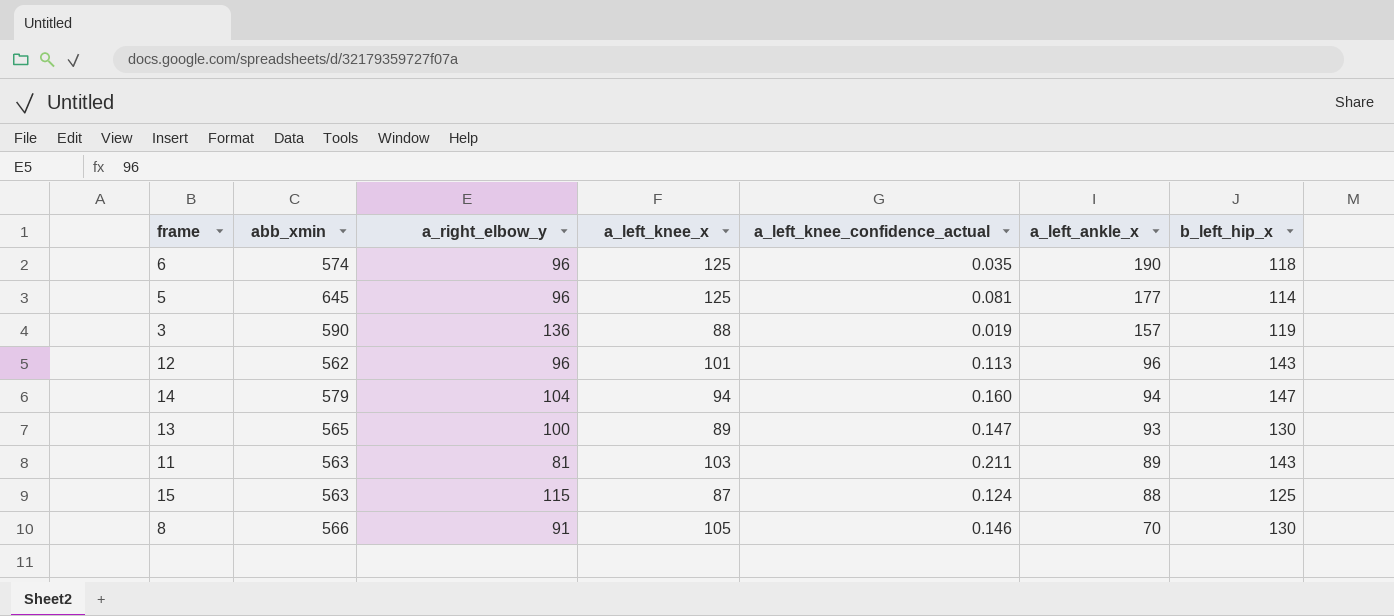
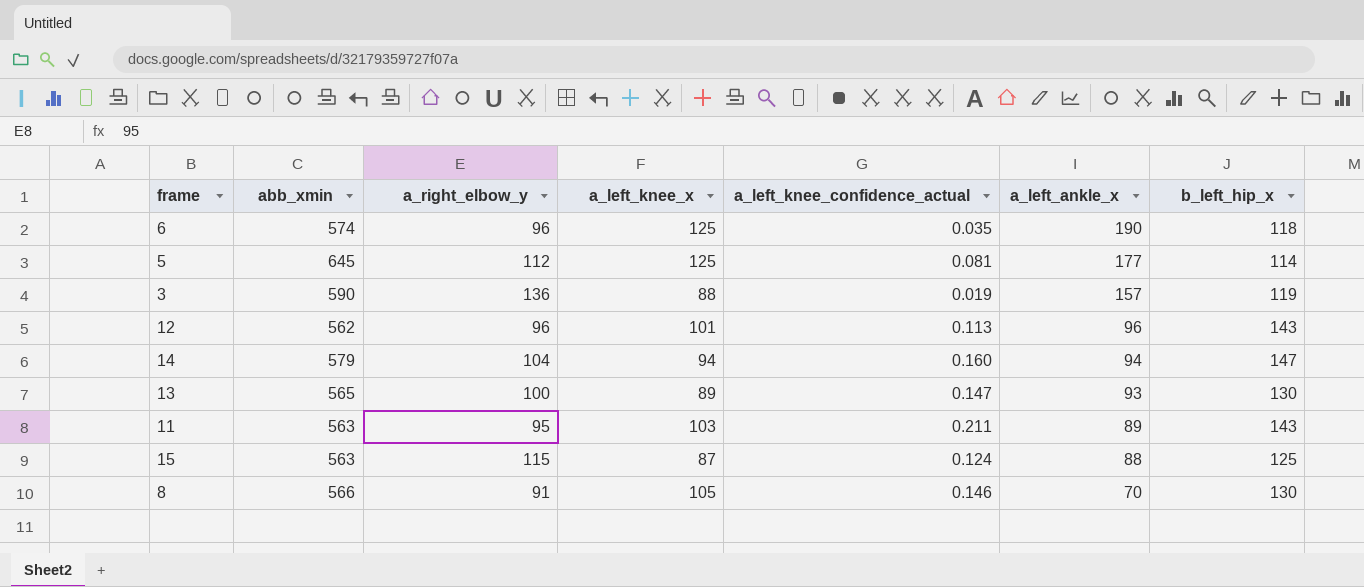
5 | a_right_elbow_y: 96 -> 112
11 | a_right_elbow_y: 81 -> 95

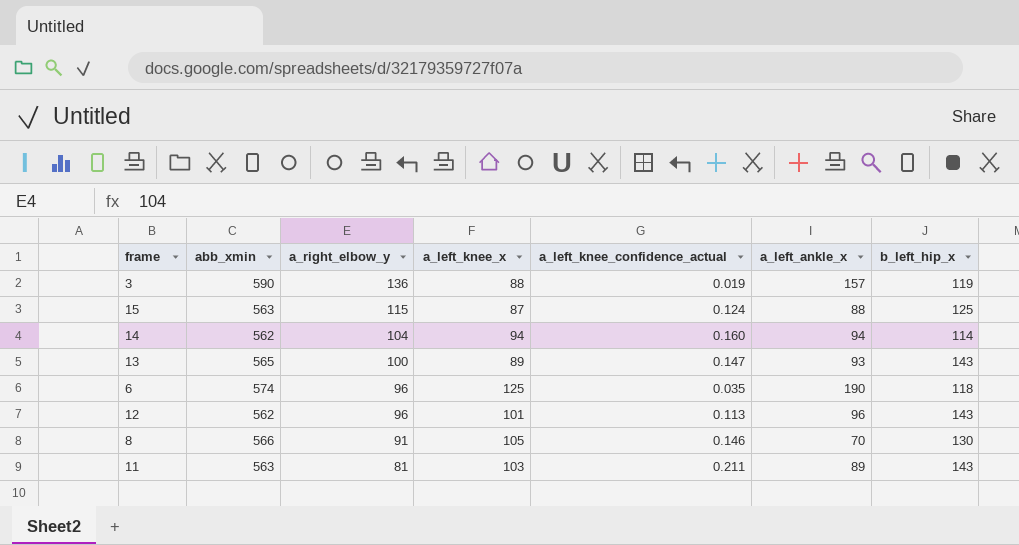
row order: a_left_ankle_x descending -> a_right_elbow_y descending
row 5: 645 | 112 | 125 | 0.081 | 177 | 114 -> none
14 | abb_xmin: 579 -> 562
14 | b_left_hip_x: 147 -> 114
13 | b_left_hip_x: 130 -> 143
11 | a_right_elbow_y: 95 -> 81

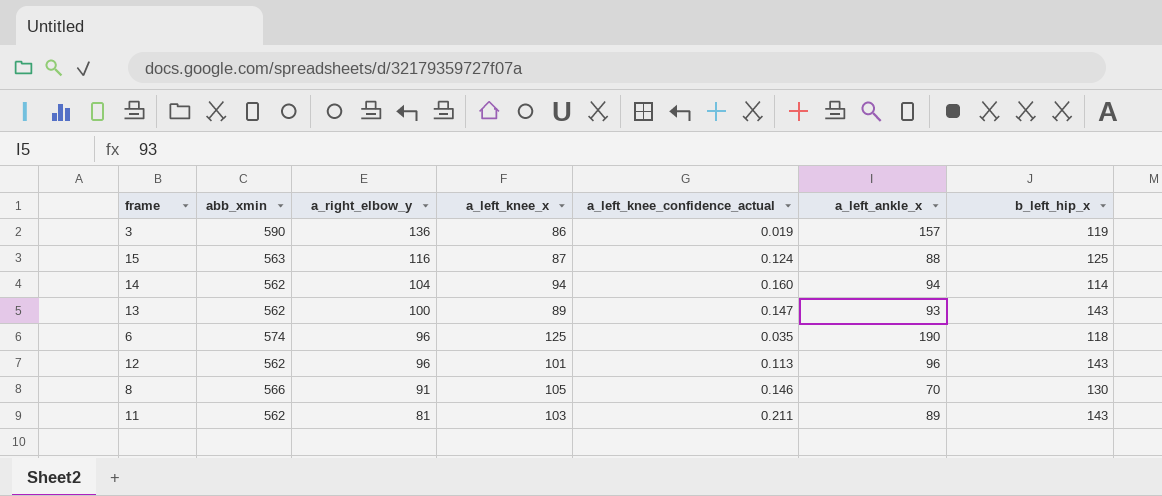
3 | a_left_knee_x: 88 -> 86
15 | a_right_elbow_y: 115 -> 116
13 | abb_xmin: 565 -> 562
11 | abb_xmin: 563 -> 562

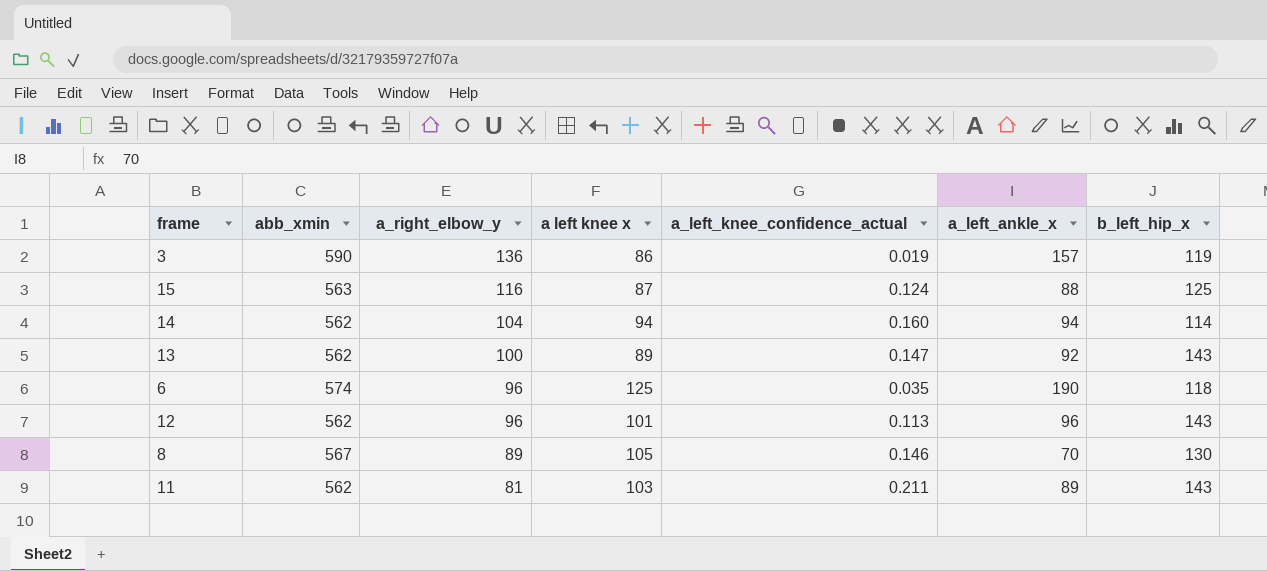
column name: a_left_knee_x -> a left knee x
13 | a_left_ankle_x: 93 -> 92
8 | abb_xmin: 566 -> 567
8 | a_right_elbow_y: 91 -> 89

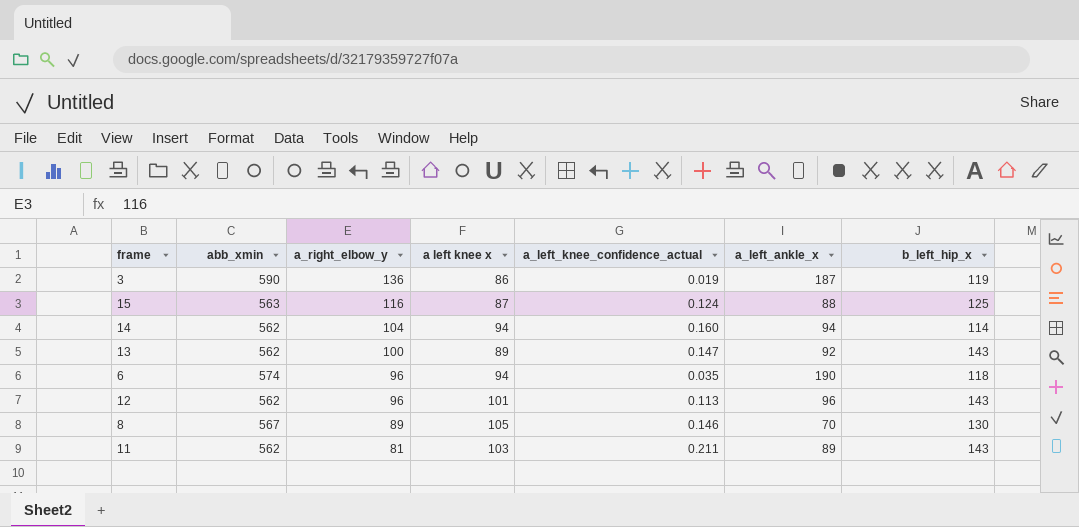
3 | a_left_ankle_x: 157 -> 187
6 | a left knee x: 125 -> 94

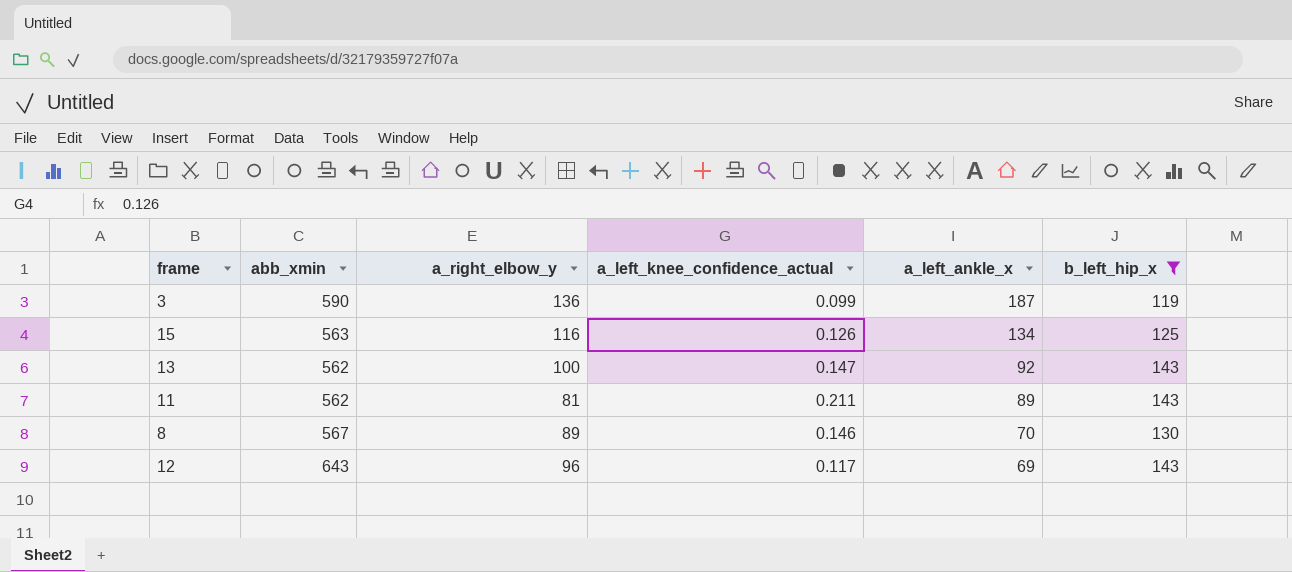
filter: none -> b_left_hip_x >= 119
row order: a_right_elbow_y descending -> a_left_ankle_x descending
column a left knee x | position: 4 -> none
3 | a_left_knee_confidence_actual: 0.019 -> 0.099
15 | a_left_knee_confidence_actual: 0.124 -> 0.126
15 | a_left_ankle_x: 88 -> 134
12 | abb_xmin: 562 -> 643
12 | a_left_knee_confidence_actual: 0.113 -> 0.117
12 | a_left_ankle_x: 96 -> 69

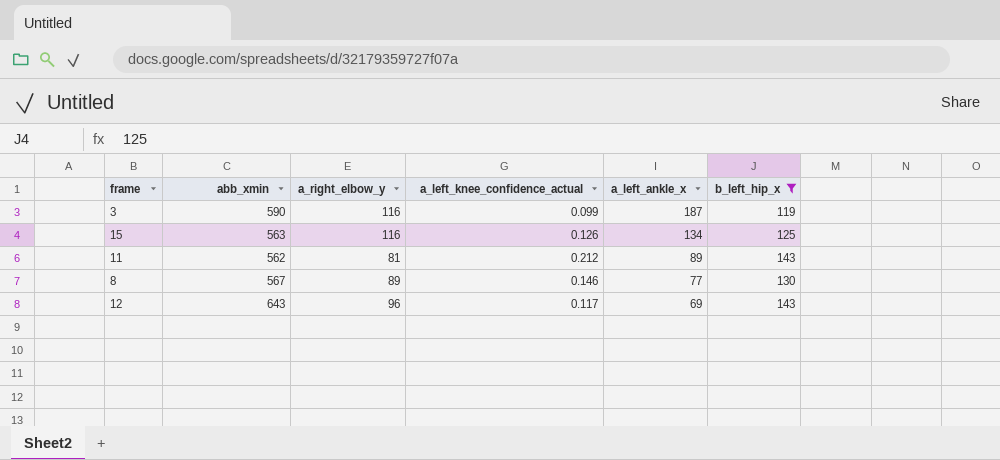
row 13: 562 | 100 | 0.147 | 92 | 143 -> none
3 | a_right_elbow_y: 136 -> 116
11 | a_left_knee_confidence_actual: 0.211 -> 0.212
8 | a_left_ankle_x: 70 -> 77

